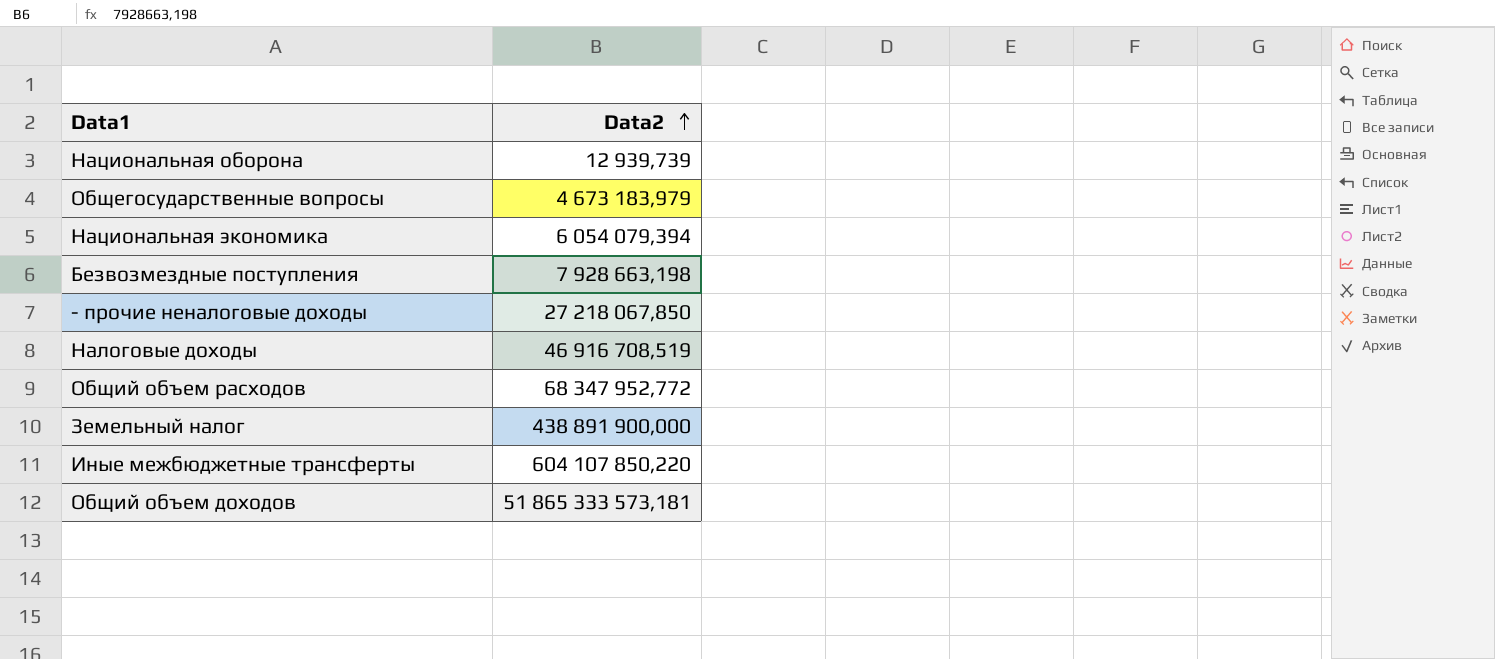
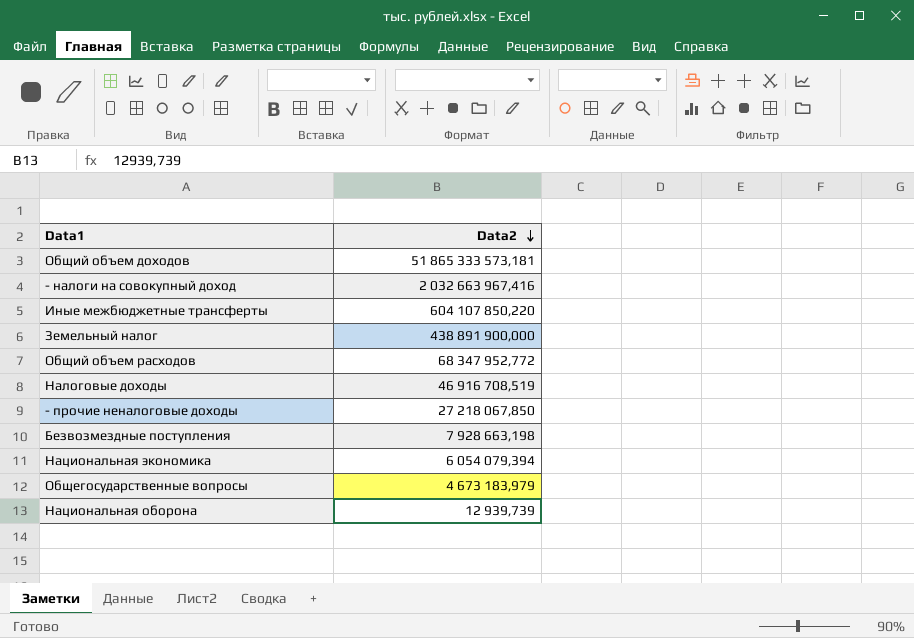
row order: Data2 ascending -> Data2 descending
row - налоги на совокупный доход: none -> 2 032 663 967,416

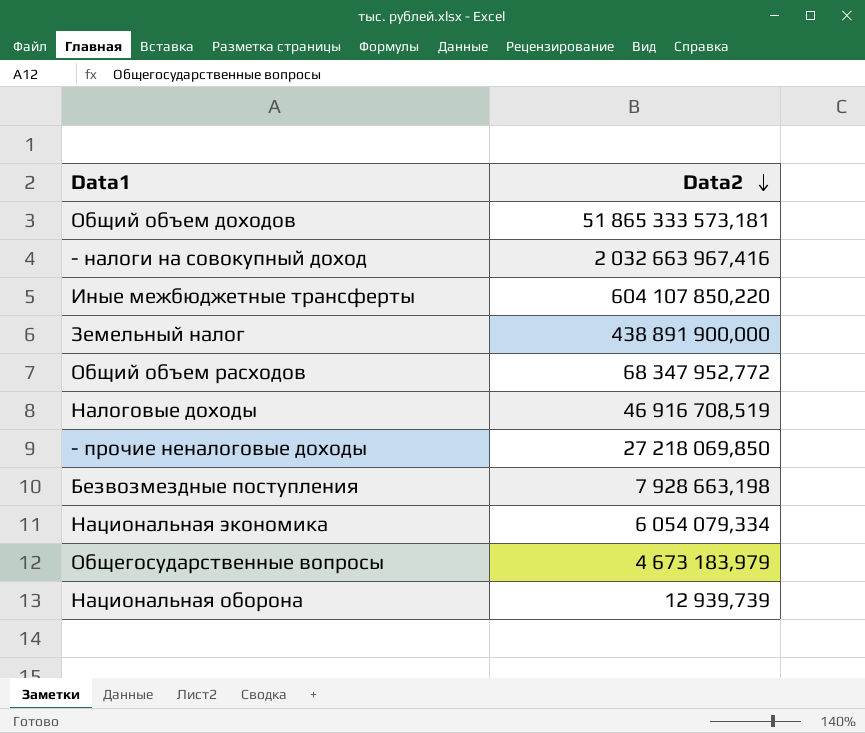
- прочие неналоговые доходы | Data2: 27 218 067,850 -> 27 218 069,850
Национальная экономика | Data2: 6 054 079,394 -> 6 054 079,334

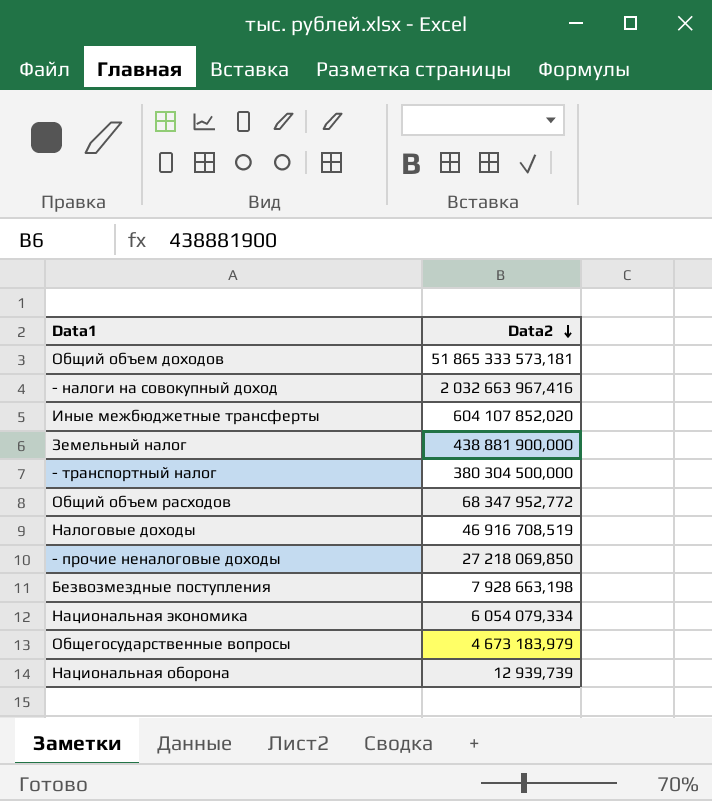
Иные межбюджетные трансферты | Data2: 604 107 850,220 -> 604 107 852,020
Земельный налог | Data2: 438 891 900,000 -> 438 881 900,000
row - транспортный налог: none -> 380 304 500,000

